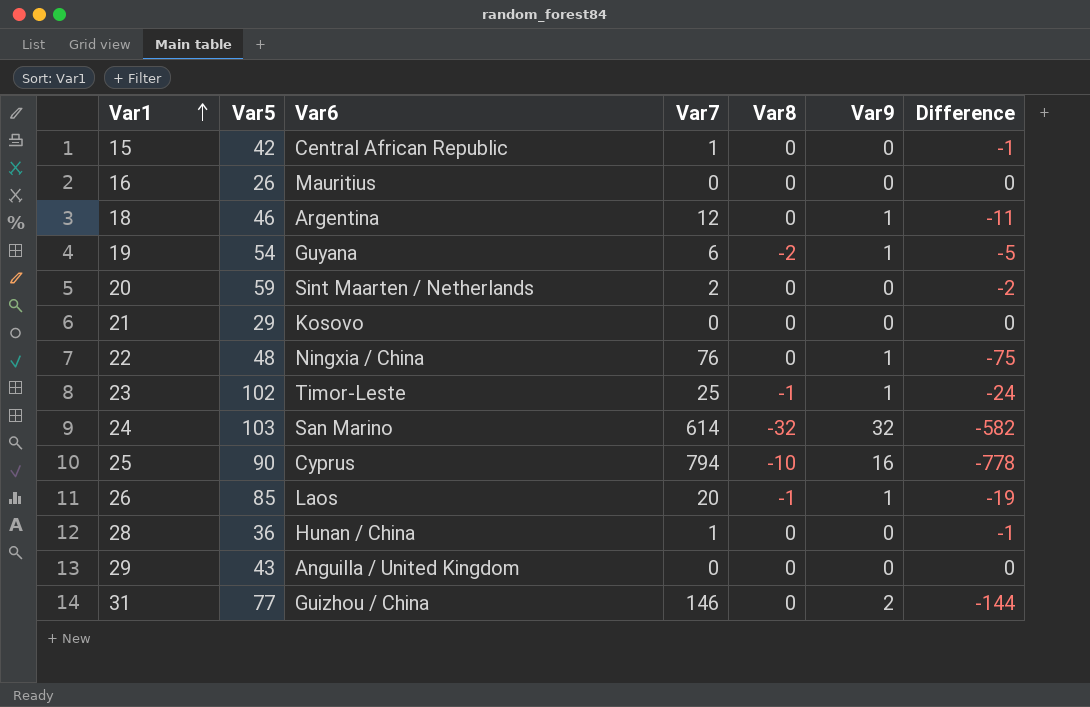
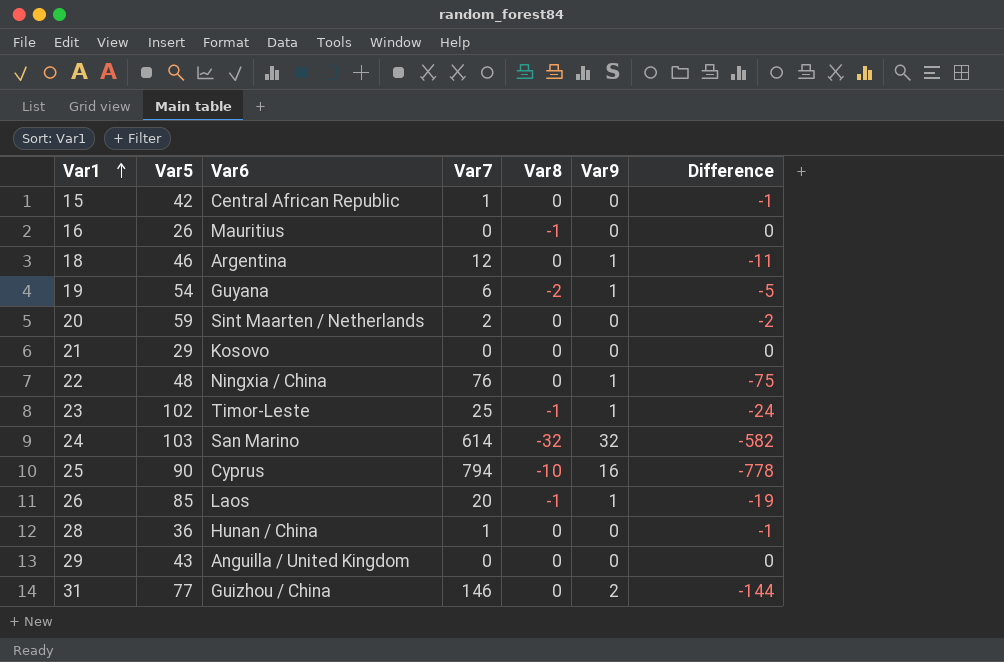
16 | Var8: 0 -> -1

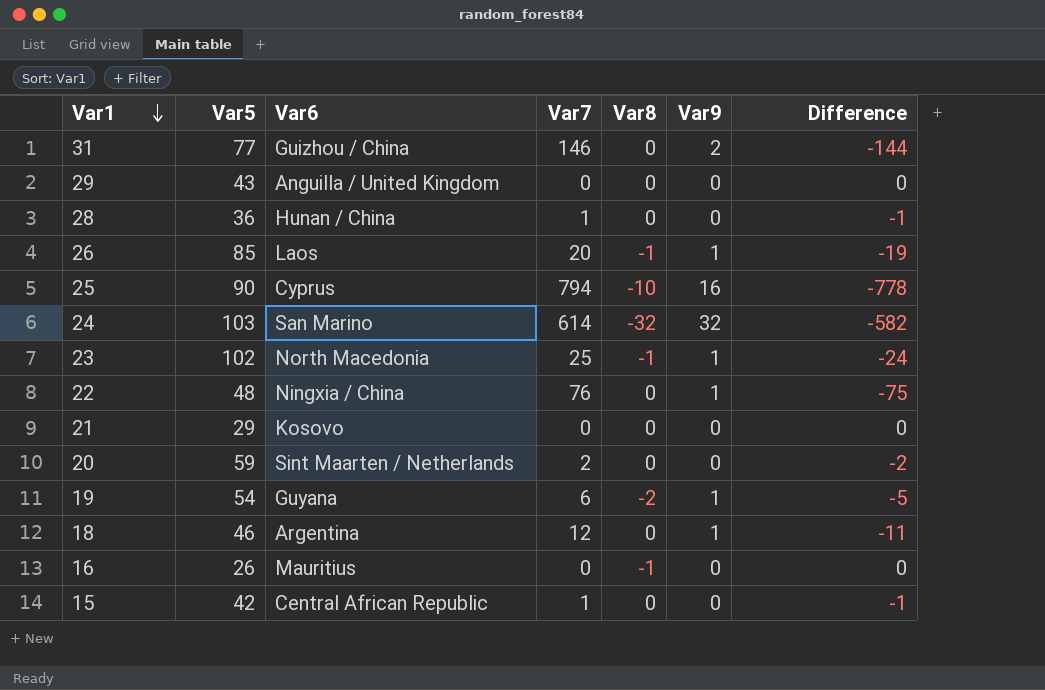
row order: Var1 ascending -> Var1 descending
23 | Var6: Timor-Leste -> North Macedonia

